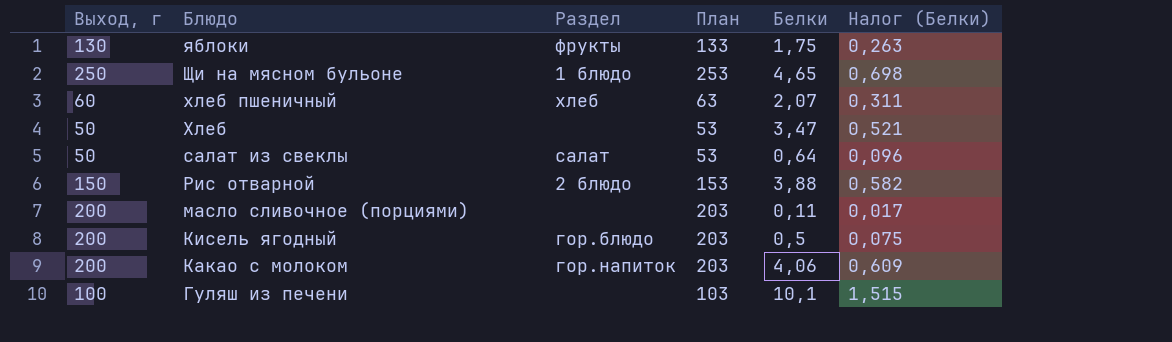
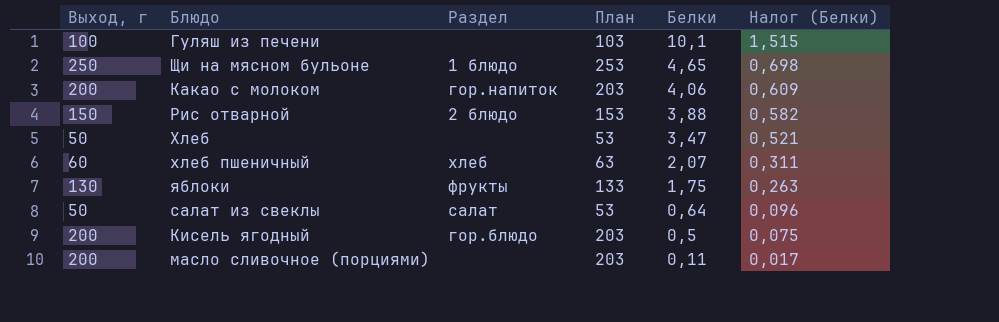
row order: Блюдо descending -> Белки descending

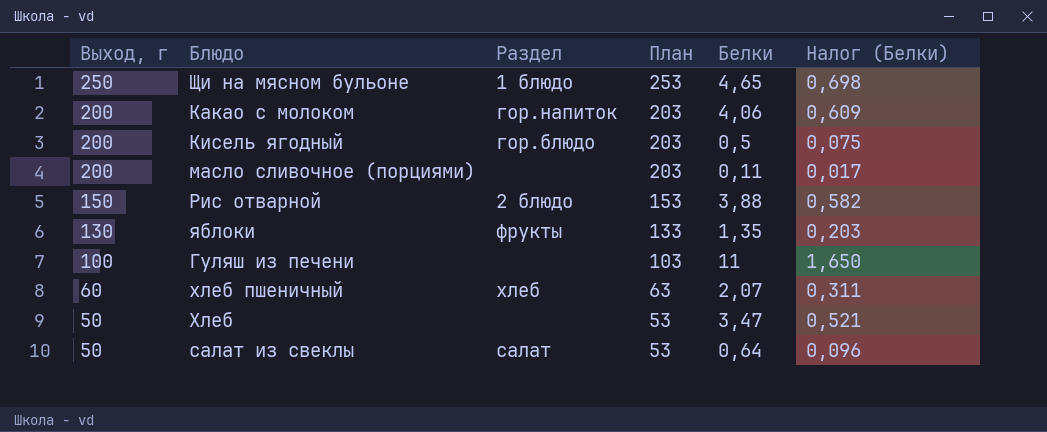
row order: Белки descending -> Выход, г descending
яблоки | Белки: 1,75 -> 1,35
яблоки | Налог (Белки): 0,263 -> 0,203
Гуляш из печени | Белки: 10,1 -> 11
Гуляш из печени | Налог (Белки): 1,515 -> 1,650

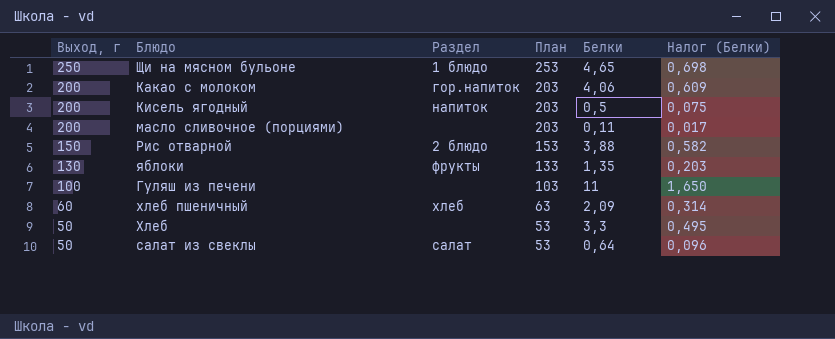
Кисель ягодный | Раздел: гор.блюдо -> напиток
хлеб пшеничный | Белки: 2,07 -> 2,09
хлеб пшеничный | Налог (Белки): 0,311 -> 0,314
Хлеб | Белки: 3,47 -> 3,3
Хлеб | Налог (Белки): 0,521 -> 0,495

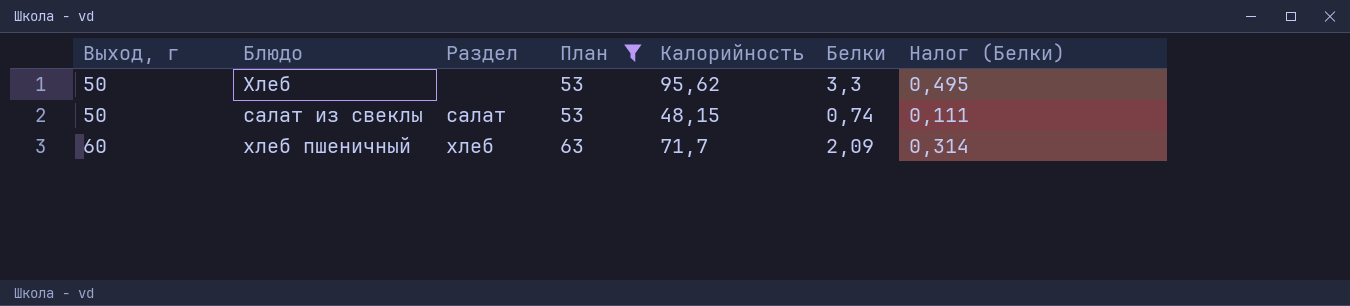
filter: none -> План <= 63
row order: Выход, г descending -> Выход, г ascending
column Калорийность | position: none -> 5
салат из свеклы | Белки: 0,64 -> 0,74
салат из свеклы | Налог (Белки): 0,096 -> 0,111

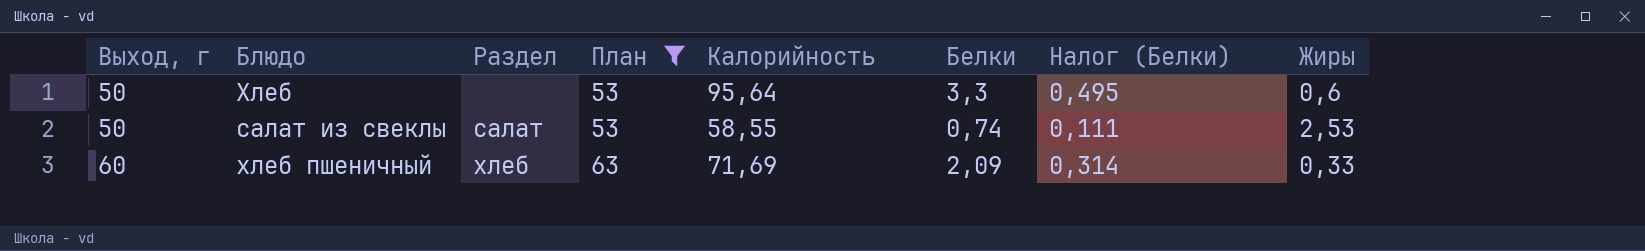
column Жиры | position: none -> 8
Хлеб | Калорийность: 95,62 -> 95,64
салат из свеклы | Калорийность: 48,15 -> 58,55
хлеб пшеничный | Калорийность: 71,7 -> 71,69

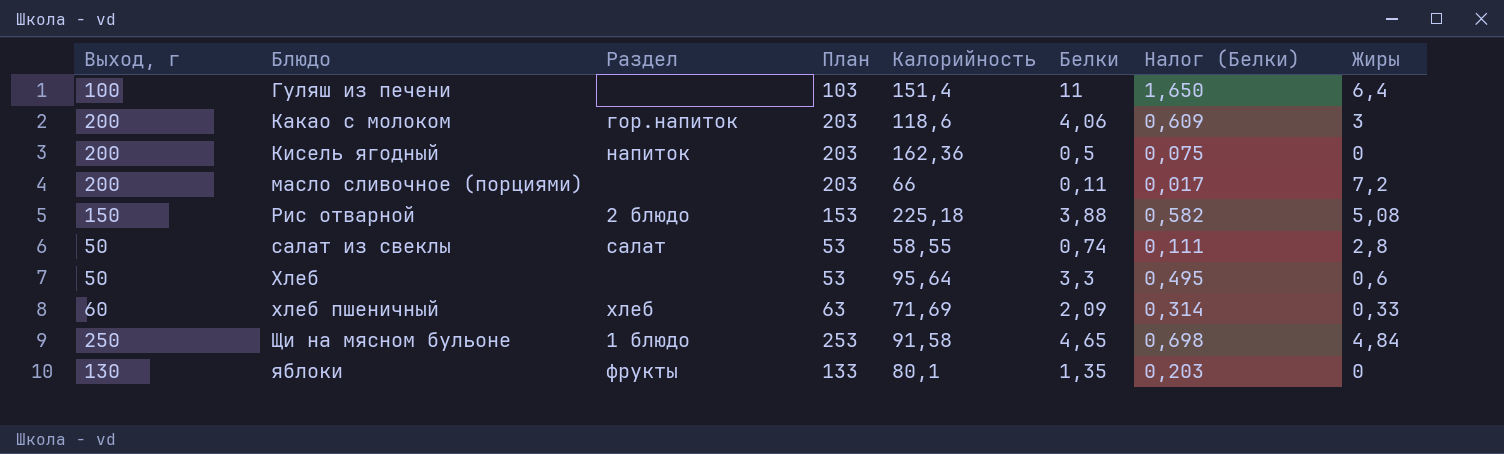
filter: План <= 63 -> none
row order: Выход, г ascending -> Блюдо ascending
салат из свеклы | Жиры: 2,53 -> 2,8

